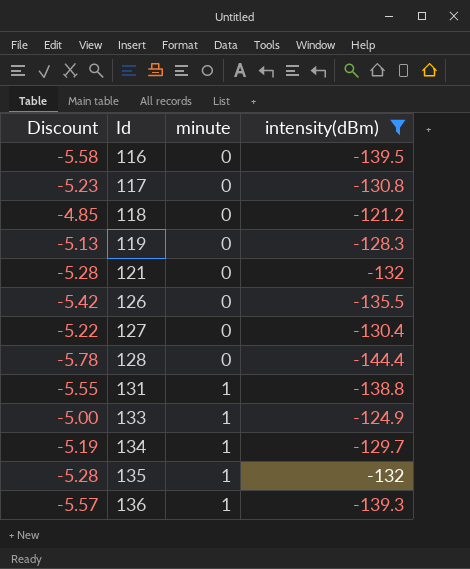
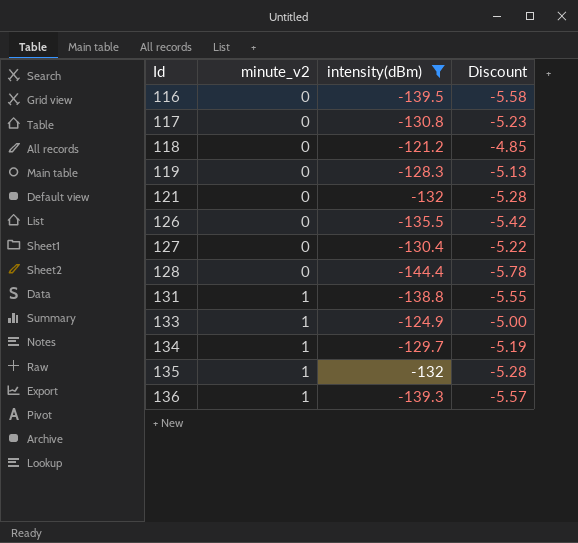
column name: minute -> minute_v2
column Discount | position: 1 -> 4

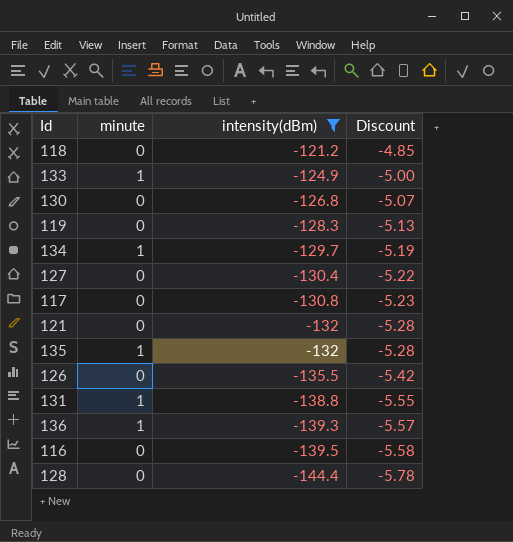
row order: Id ascending -> intensity(dBm) descending
column name: minute_v2 -> minute
row 130: none -> 0 | -126.8 | -5.07

